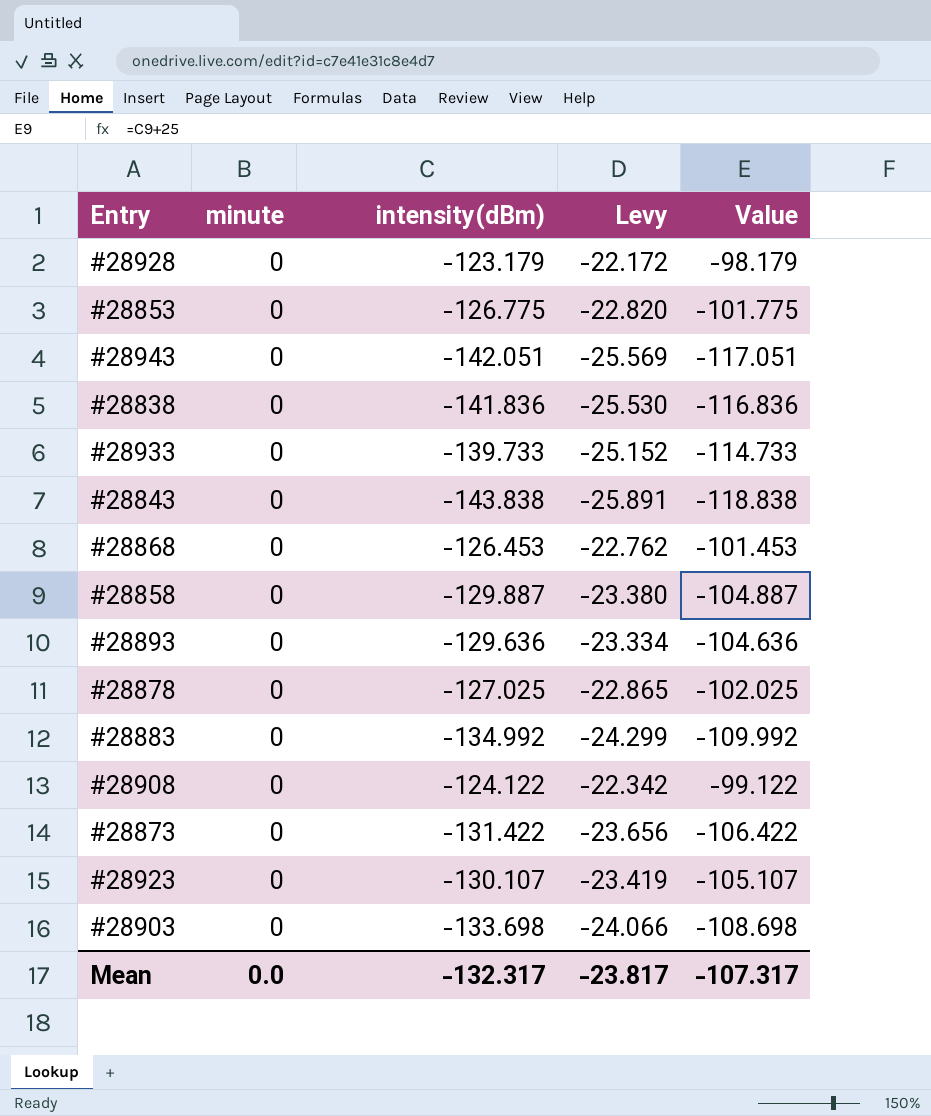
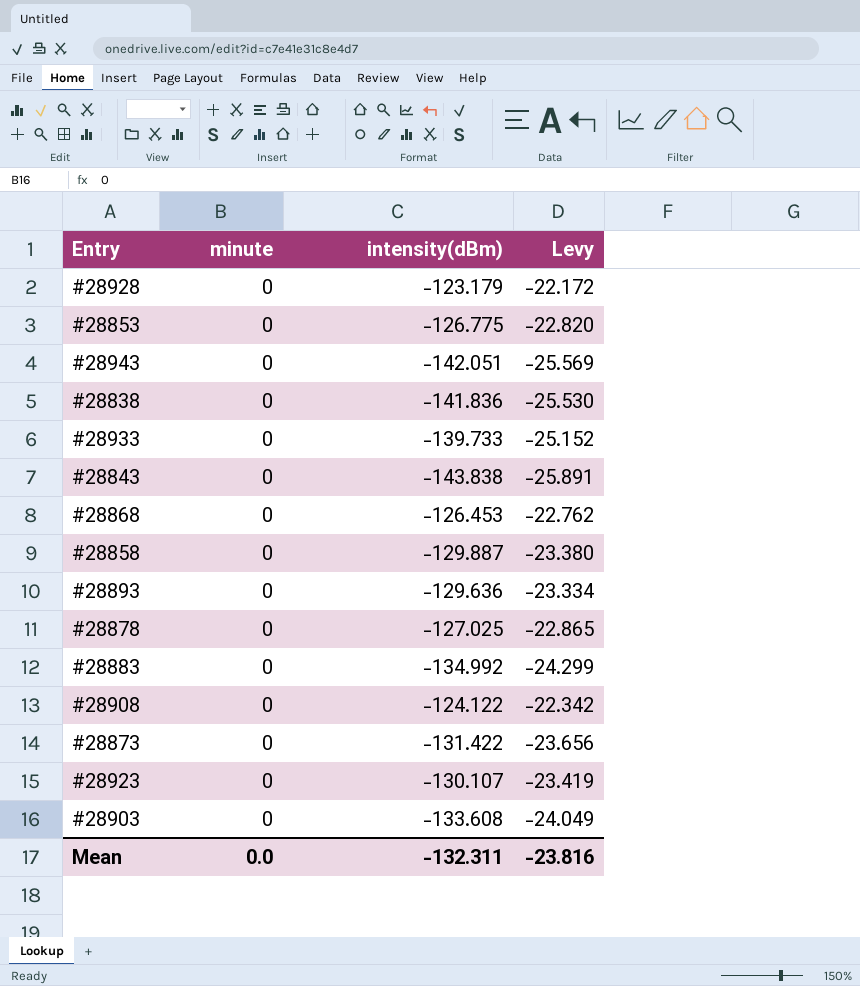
column Value | formula: [intensity(dBm)] + 25 -> none
#28903 | intensity(dBm): -133.698 -> -133.608
#28903 | Levy: -24.066 -> -24.049
Mean | intensity(dBm): -132.317 -> -132.311
Mean | Levy: -23.817 -> -23.816

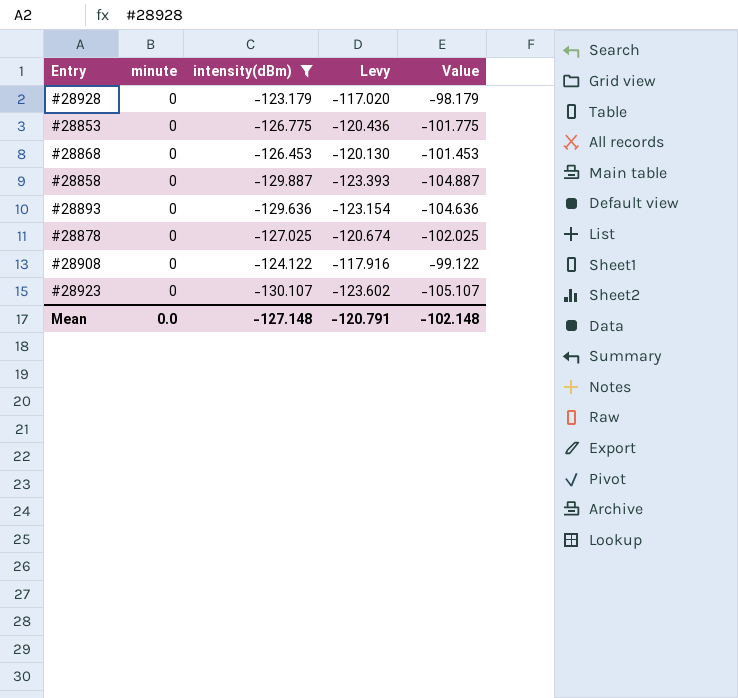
filter: none -> intensity(dBm) >= -130.107
column Levy | formula: [intensity(dBm)] * 0.18 -> [intensity(dBm)] * 0.95
column Value | formula: none -> [intensity(dBm)] + 25
Mean | intensity(dBm): -132.311 -> -127.148
Mean | Levy: -23.816 -> -120.791

